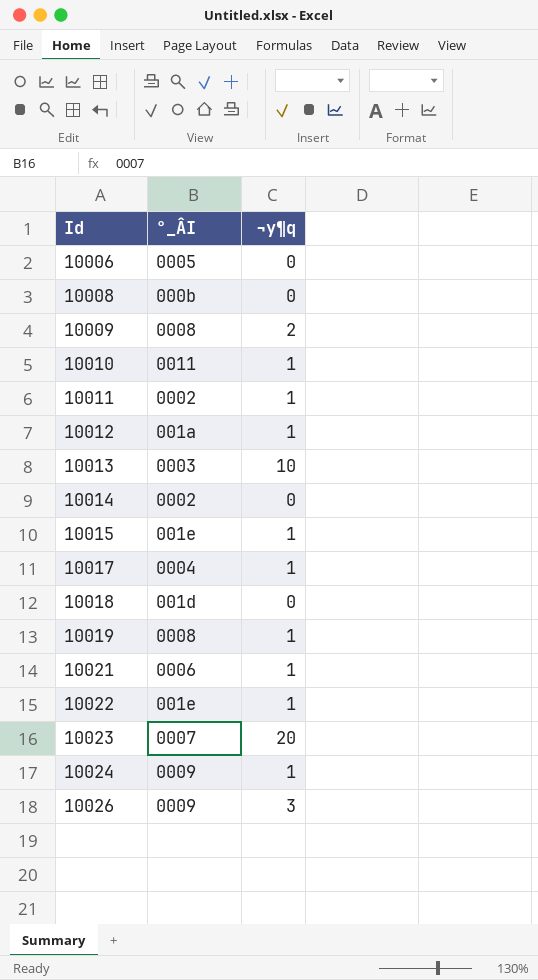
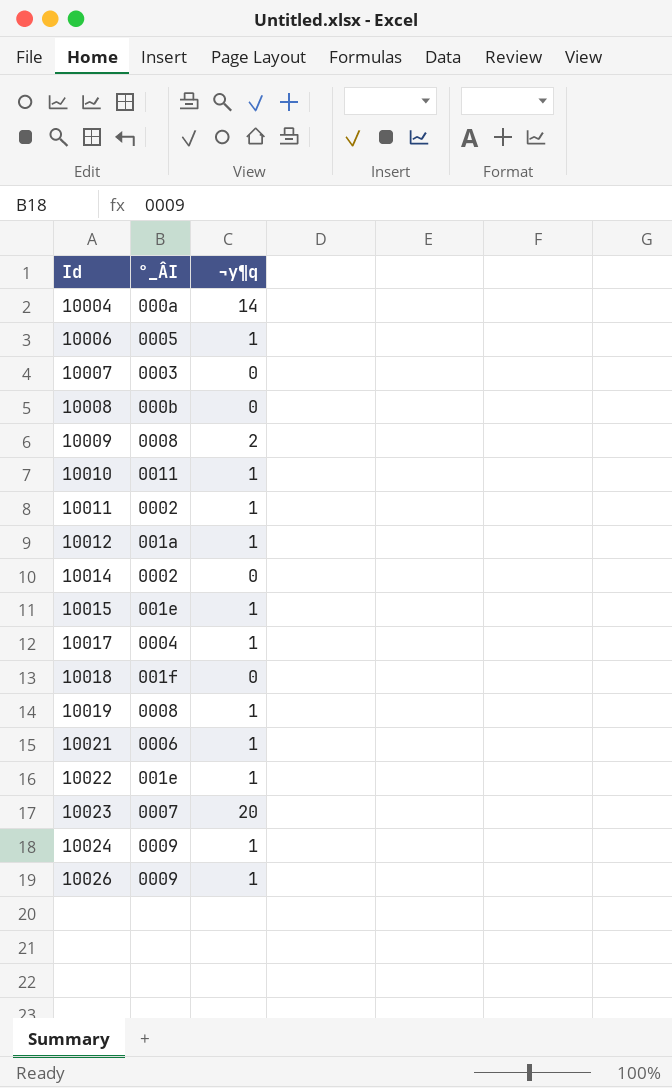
row 10013: 0003 | 10 -> none
row 10004: none -> 000a | 14
10006 | ¬y¶q: 0 -> 1
row 10007: none -> 0003 | 0
10018 | °_ÂI: 001d -> 001f
10026 | ¬y¶q: 3 -> 1

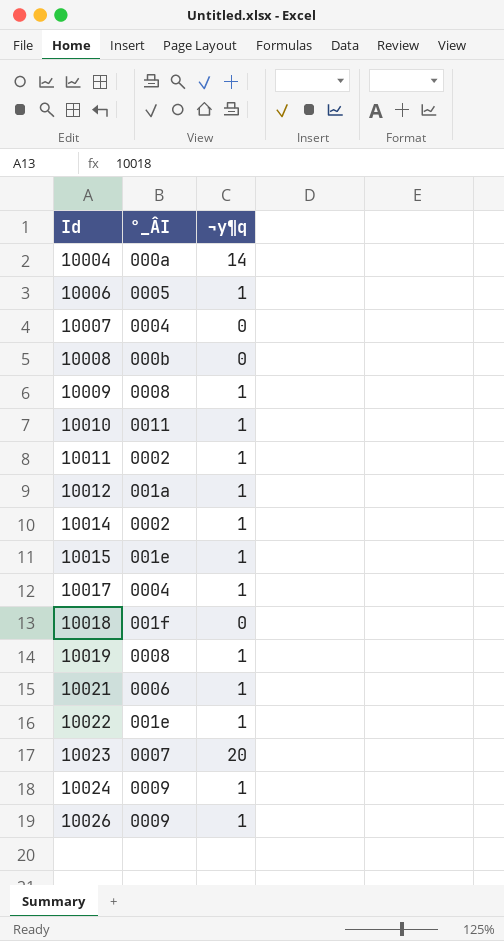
10007 | °_ÂI: 0003 -> 0004
10009 | ¬y¶q: 2 -> 1
10014 | ¬y¶q: 0 -> 1

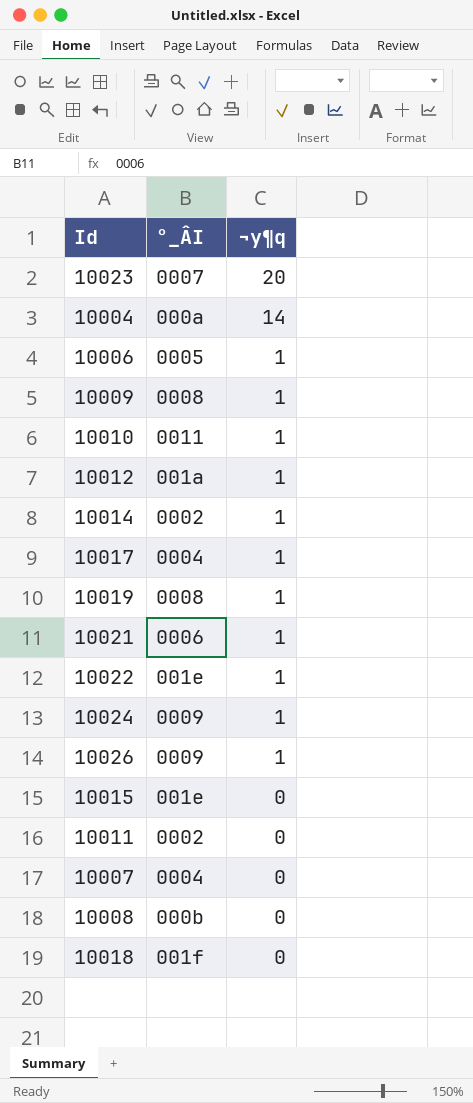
row order: Id ascending -> ¬y¶q descending
10015 | ¬y¶q: 1 -> 0
10011 | ¬y¶q: 1 -> 0

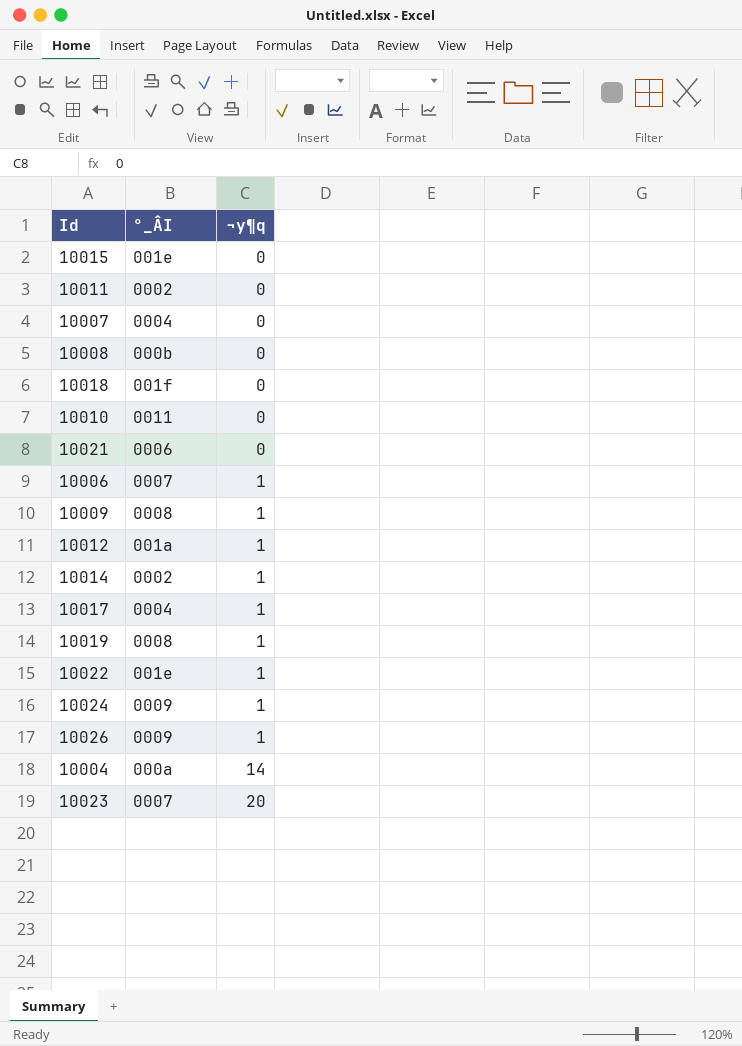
row order: ¬y¶q descending -> ¬y¶q ascending
10010 | ¬y¶q: 1 -> 0
10021 | ¬y¶q: 1 -> 0
10006 | °_ÂI: 0005 -> 0007

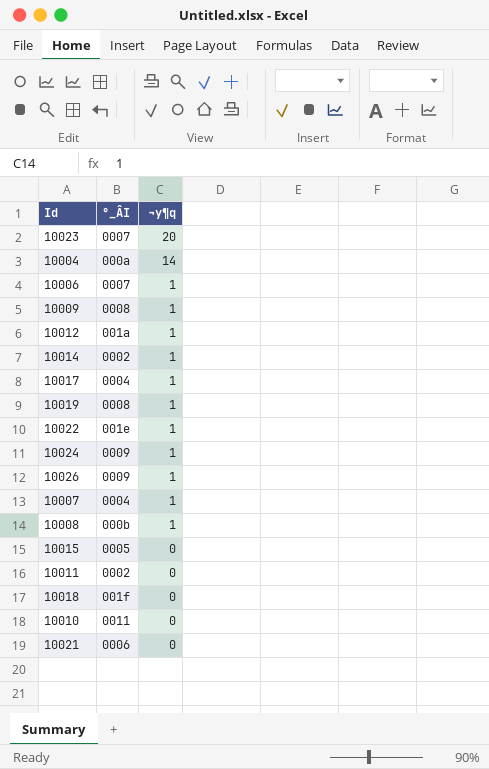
row order: ¬y¶q ascending -> ¬y¶q descending
10007 | ¬y¶q: 0 -> 1
10008 | ¬y¶q: 0 -> 1
10015 | °_ÂI: 001e -> 0005

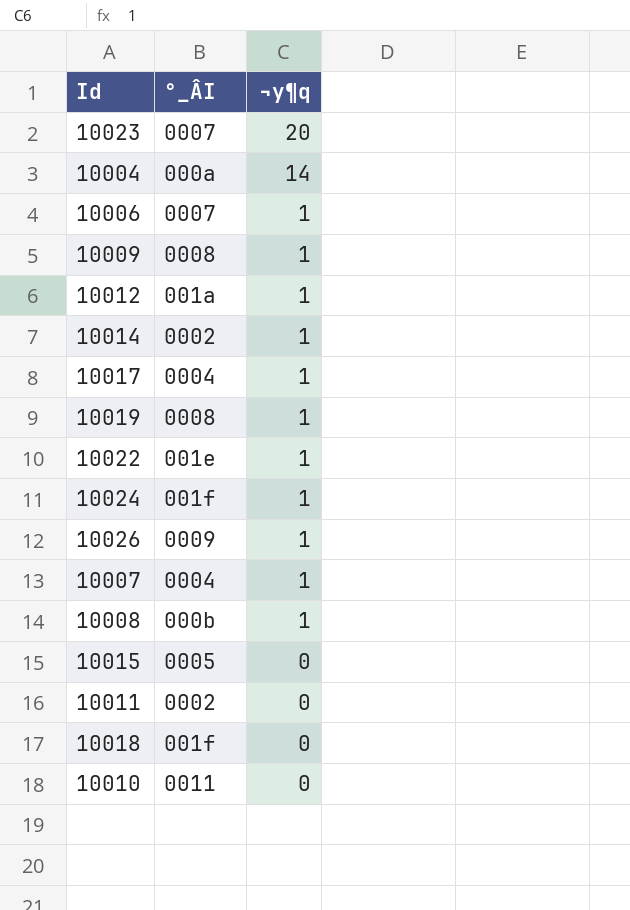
row 10021: 0006 | 0 -> none
10024 | °_ÂI: 0009 -> 001f

